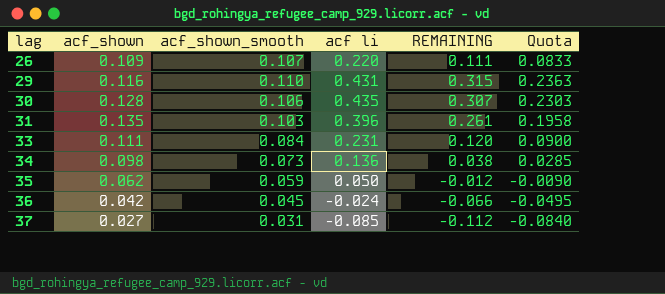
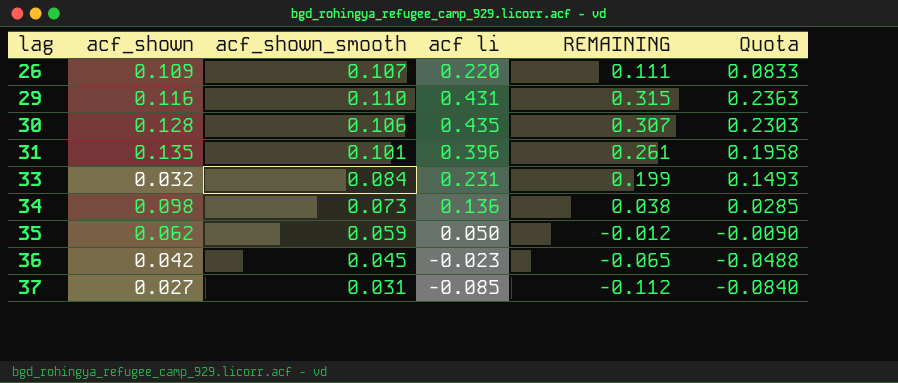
31 | acf_shown_smooth: 0.103 -> 0.101
33 | acf_shown: 0.111 -> 0.032
33 | REMAINING: 0.120 -> 0.199
33 | Quota: 0.0900 -> 0.1493
36 | acf li: -0.024 -> -0.023
36 | REMAINING: -0.066 -> -0.065
36 | Quota: -0.0495 -> -0.0488

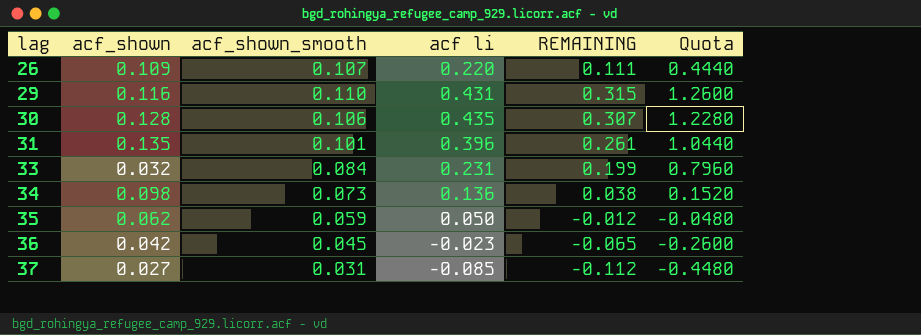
column Quota | formula: [REMAINING] * 0.75 -> [REMAINING] * 4

